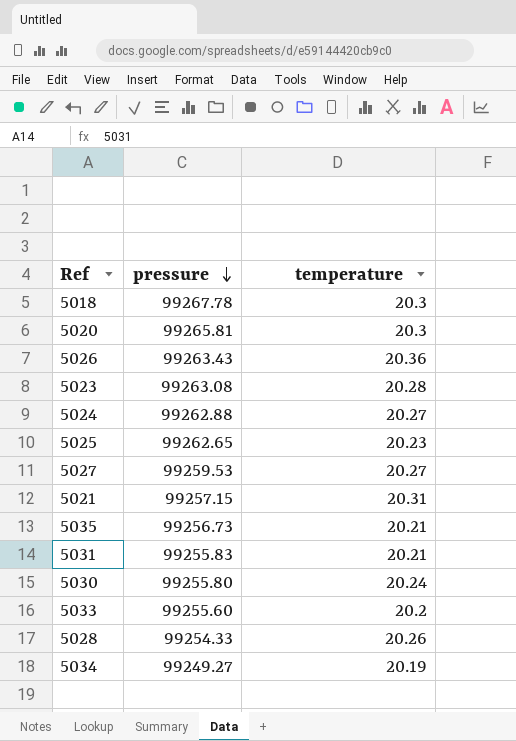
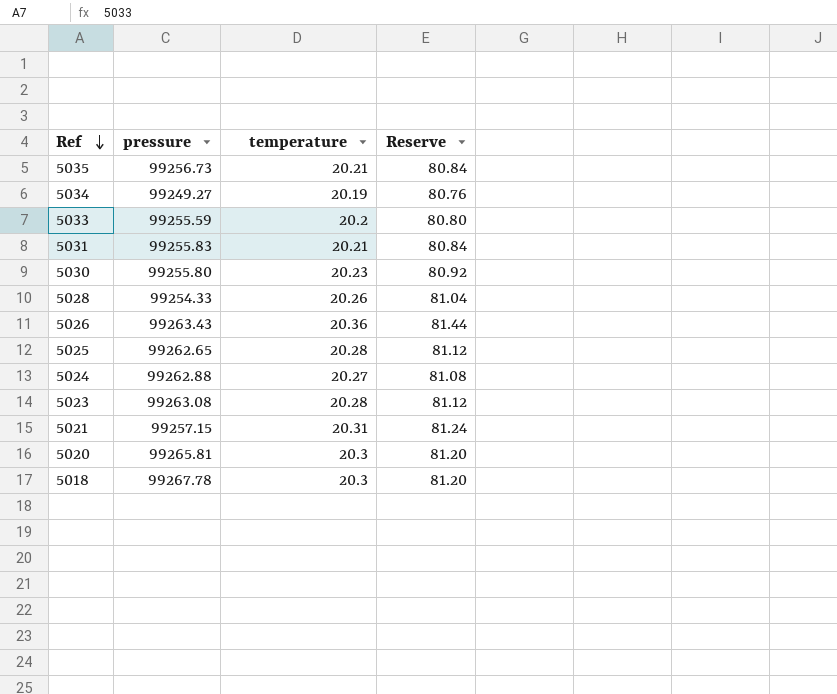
row order: pressure descending -> Ref descending
column Reserve | formula: none -> [temperature] * 4
row 5027: 99259.53 | 20.27 -> none
5033 | pressure: 99255.60 -> 99255.59
5030 | temperature: 20.24 -> 20.23
5025 | temperature: 20.23 -> 20.28

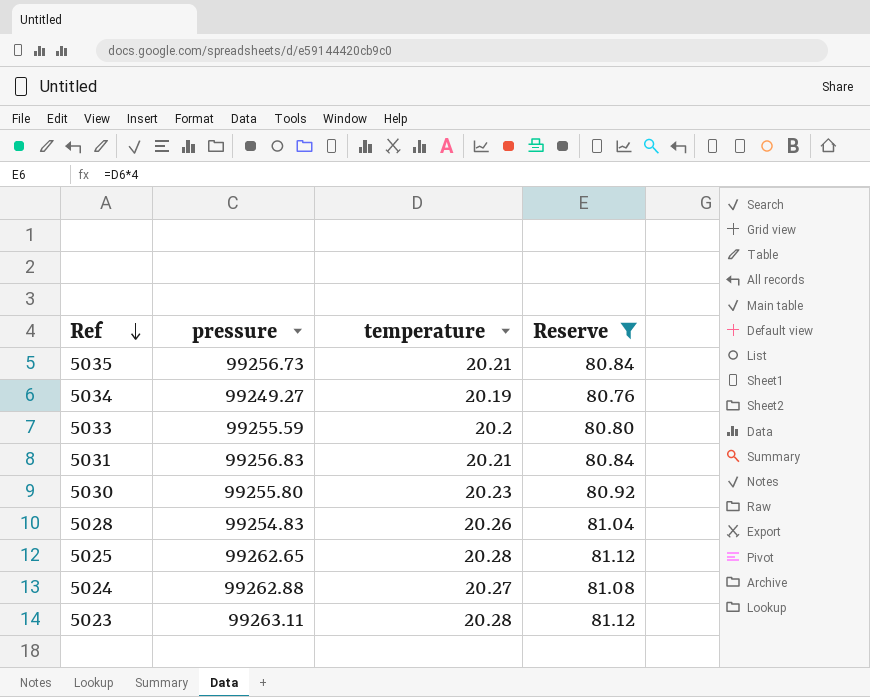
filter: none -> Reserve <= 81.12
5031 | pressure: 99255.83 -> 99256.83
5028 | pressure: 99254.33 -> 99254.83
5023 | pressure: 99263.08 -> 99263.11

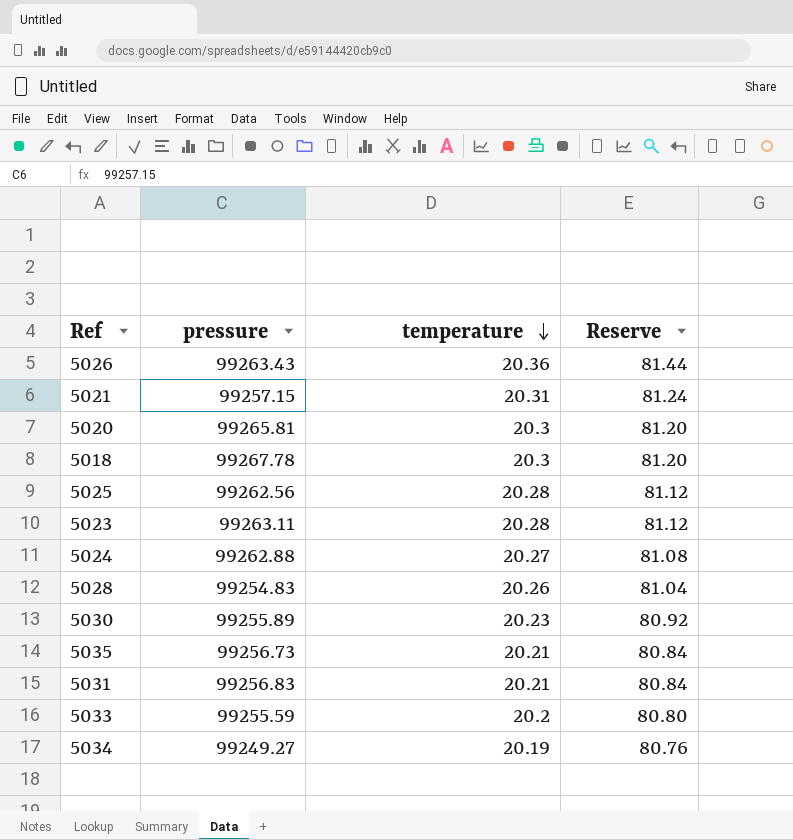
filter: Reserve <= 81.12 -> none
row order: Ref descending -> temperature descending
5025 | pressure: 99262.65 -> 99262.56
5030 | pressure: 99255.80 -> 99255.89

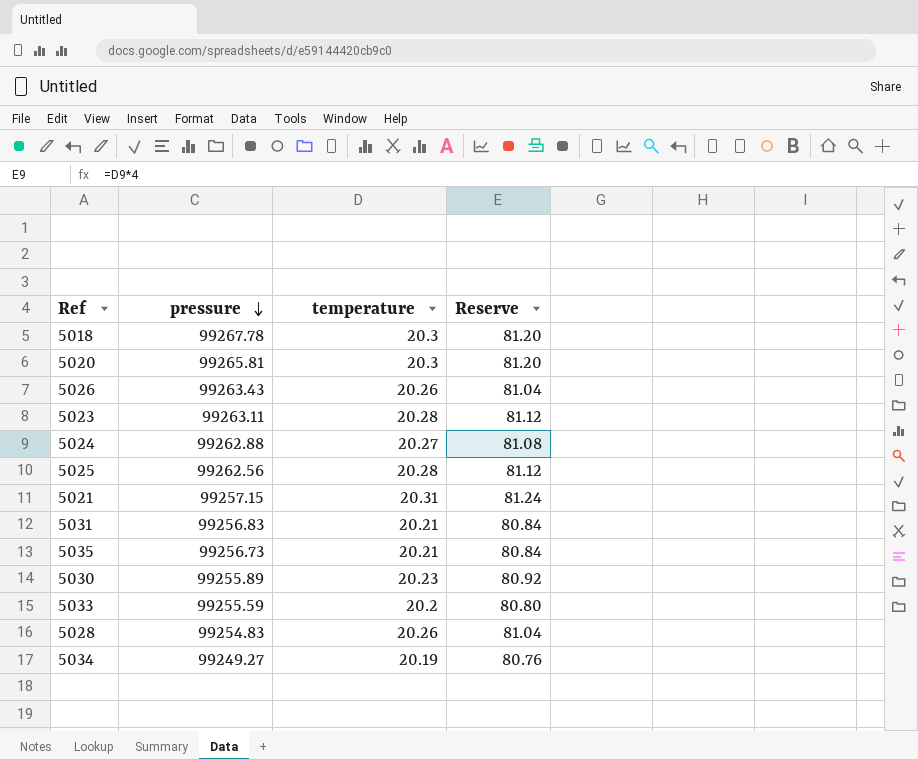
row order: temperature descending -> pressure descending
5026 | temperature: 20.36 -> 20.26
5026 | Reserve: 81.44 -> 81.04

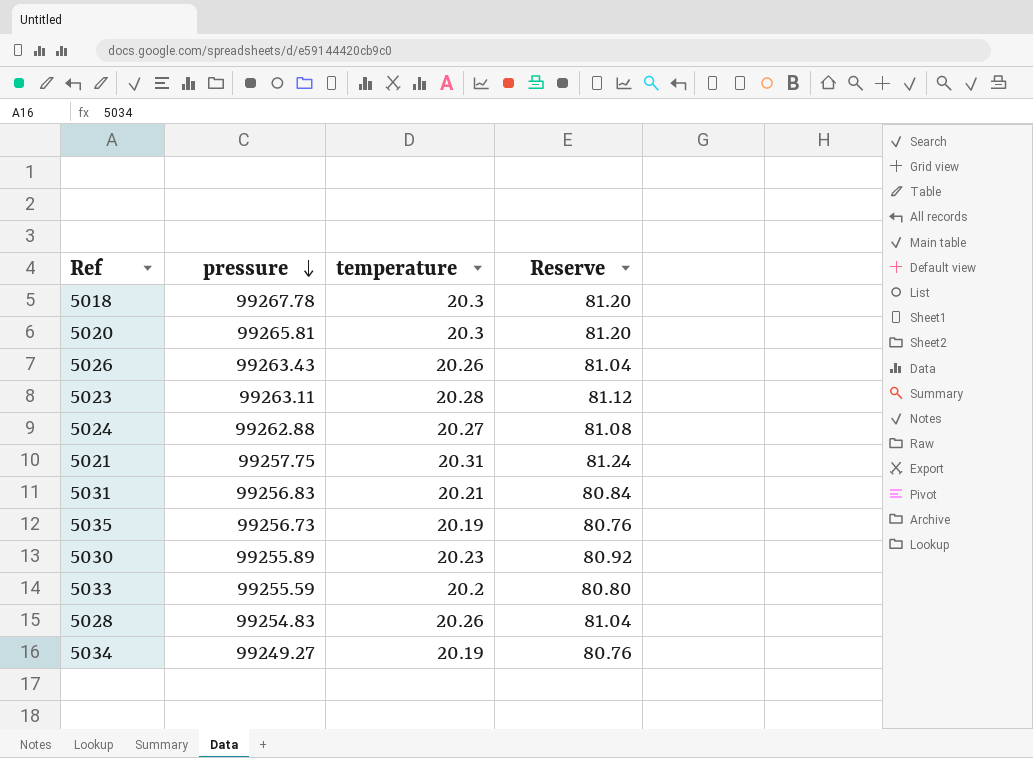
row 5025: 99262.56 | 20.28 | 81.12 -> none
5021 | pressure: 99257.15 -> 99257.75
5035 | temperature: 20.21 -> 20.19
5035 | Reserve: 80.84 -> 80.76

